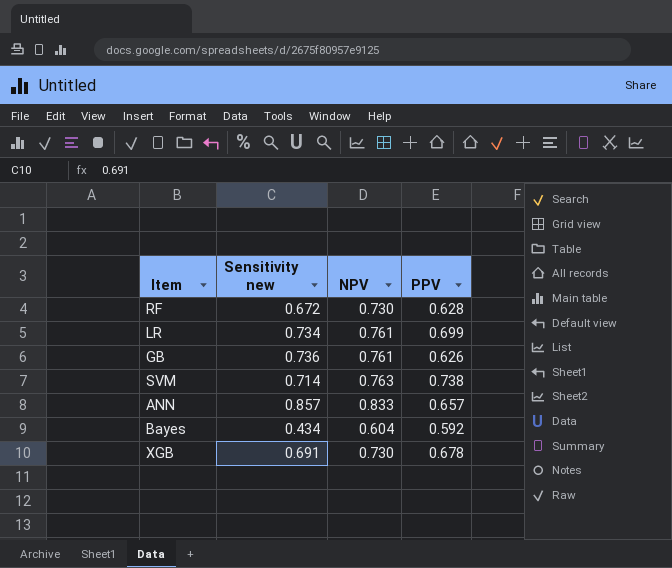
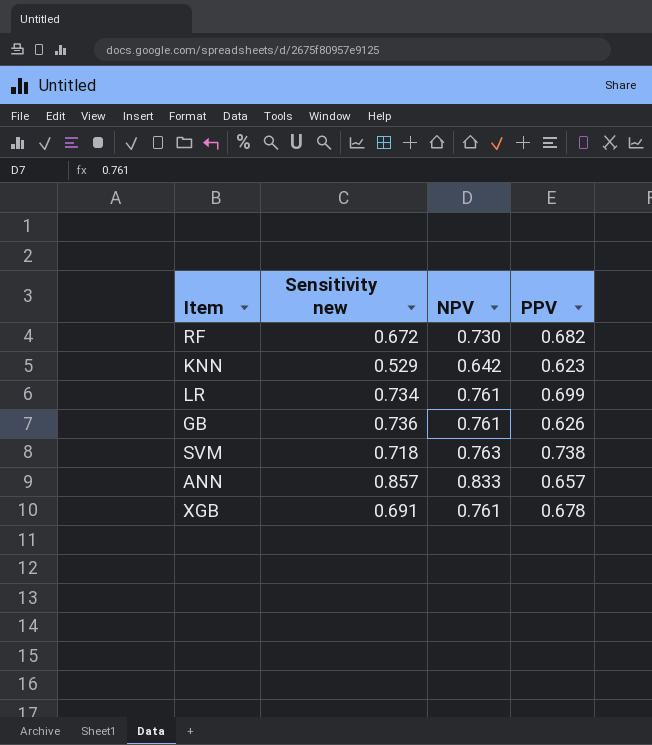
row Bayes: 0.434 | 0.604 | 0.592 -> none
RF | PPV: 0.628 -> 0.682
row KNN: none -> 0.529 | 0.642 | 0.623
SVM | Sensitivity new: 0.714 -> 0.718
XGB | NPV: 0.730 -> 0.761

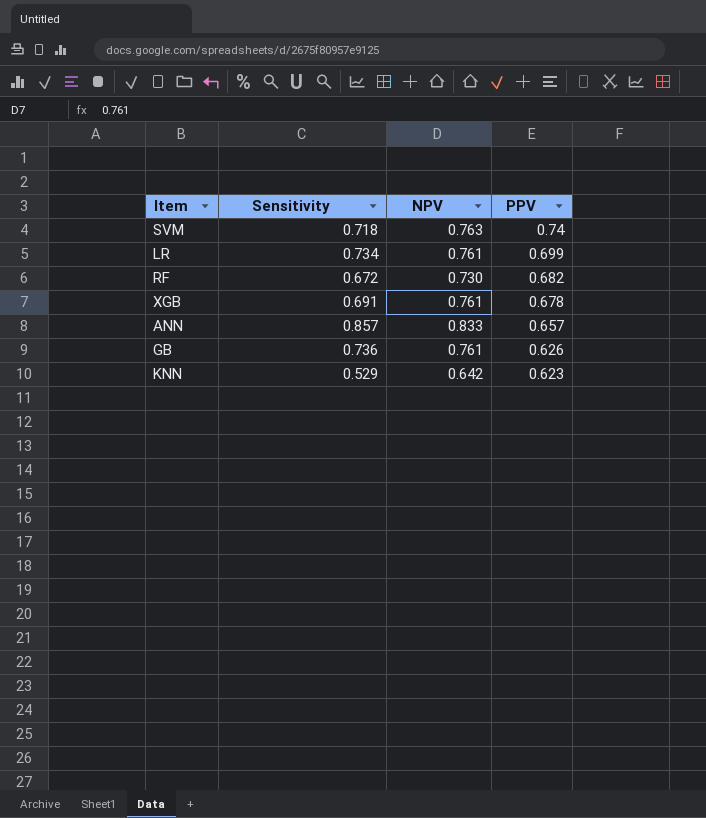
row order: none -> PPV descending
column name: Sensitivity new -> Sensitivity
SVM | PPV: 0.738 -> 0.74

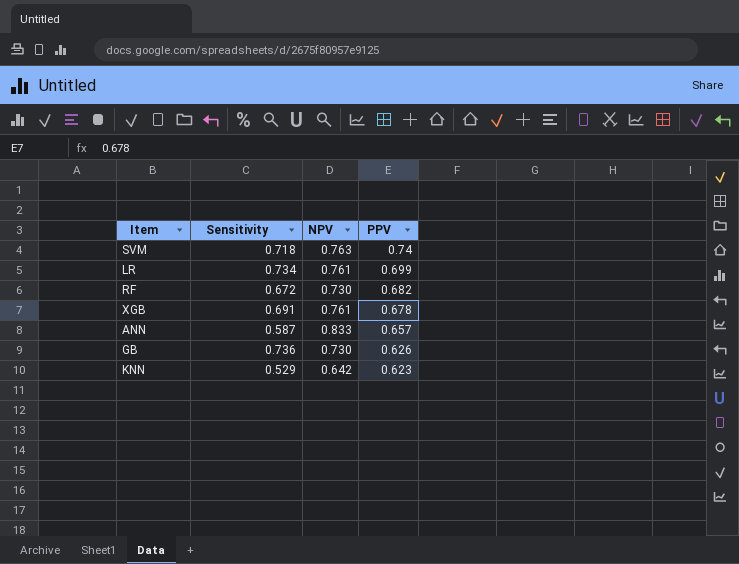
ANN | Sensitivity: 0.857 -> 0.587
GB | NPV: 0.761 -> 0.730

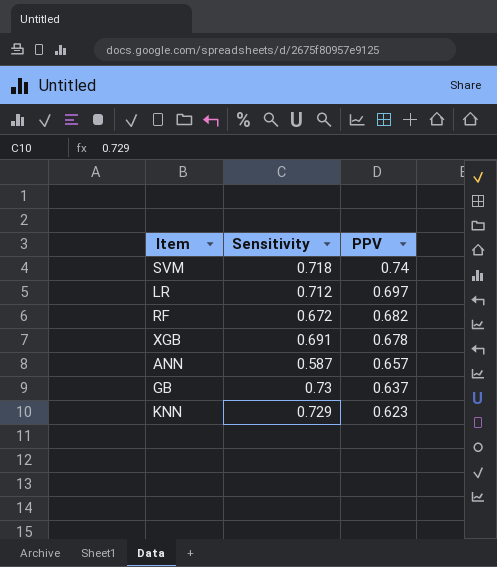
column NPV | position: 3 -> none
LR | Sensitivity: 0.734 -> 0.712
LR | PPV: 0.699 -> 0.697
GB | Sensitivity: 0.736 -> 0.73
GB | PPV: 0.626 -> 0.637
KNN | Sensitivity: 0.529 -> 0.729

